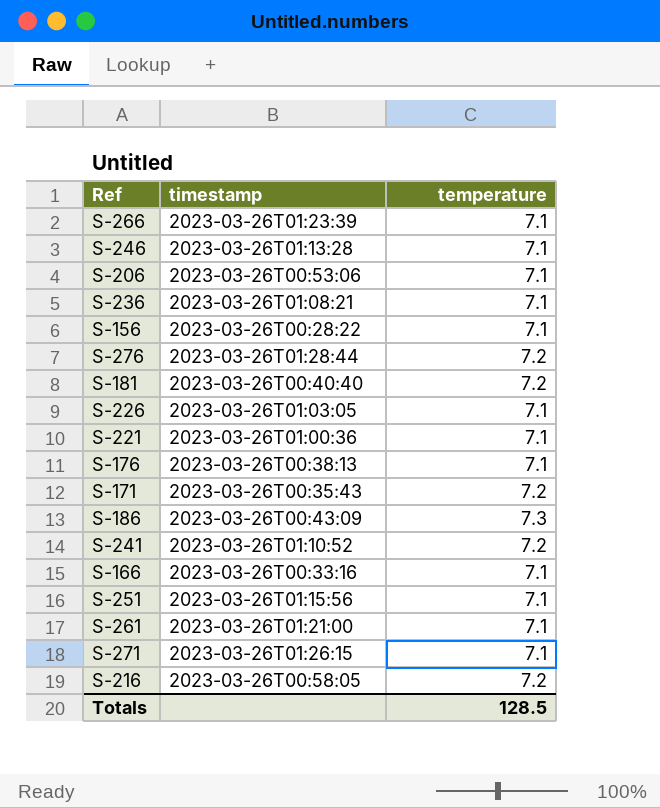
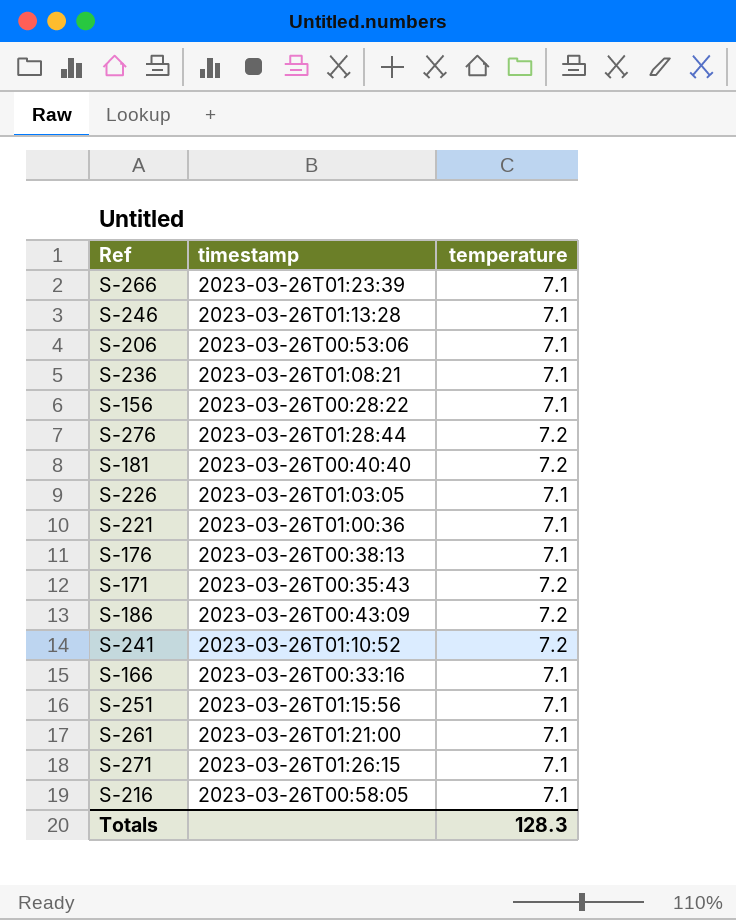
S-186 | temperature: 7.3 -> 7.2
S-216 | temperature: 7.2 -> 7.1
Totals | temperature: 128.5 -> 128.3

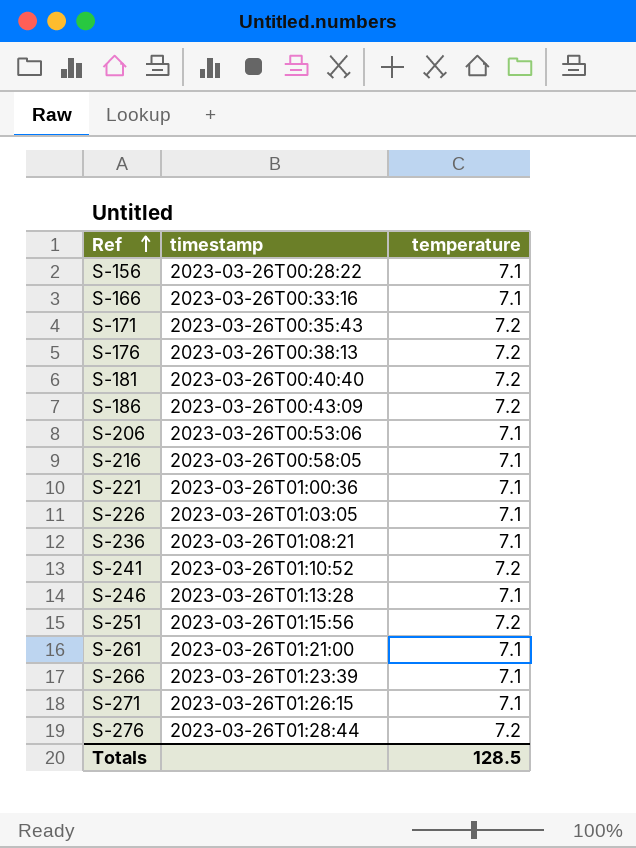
row order: none -> Ref ascending
S-176 | temperature: 7.1 -> 7.2
S-251 | temperature: 7.1 -> 7.2
Totals | temperature: 128.3 -> 128.5

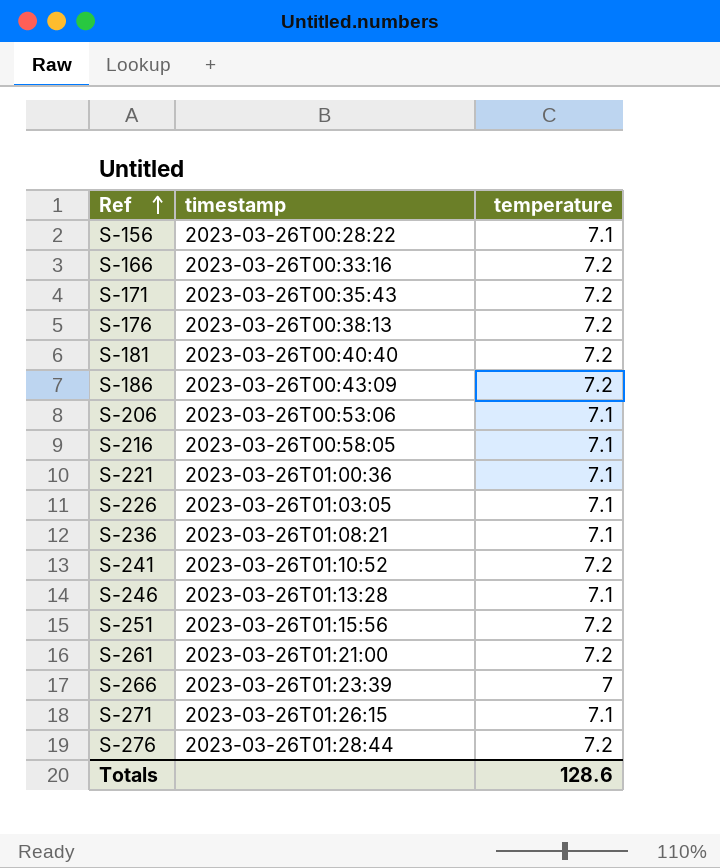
S-166 | temperature: 7.1 -> 7.2
S-261 | temperature: 7.1 -> 7.2
S-266 | temperature: 7.1 -> 7
Totals | temperature: 128.5 -> 128.6

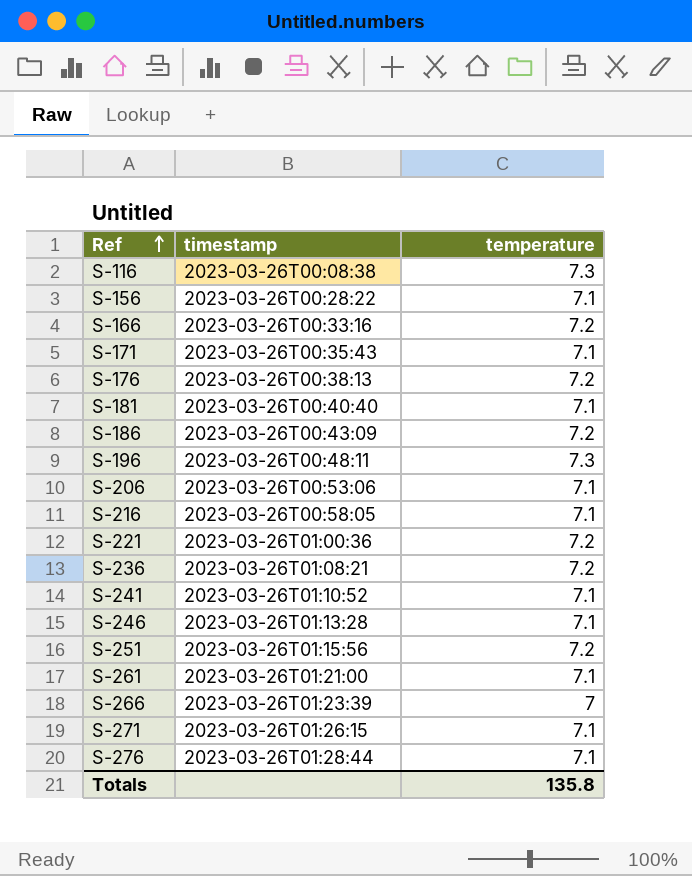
row S-226: 2023-03-26T01:03:05 | 7.1 -> none
row S-116: none -> 2023-03-26T00:08:38 | 7.3
S-171 | temperature: 7.2 -> 7.1
S-181 | temperature: 7.2 -> 7.1
row S-196: none -> 2023-03-26T00:48:11 | 7.3
S-221 | temperature: 7.1 -> 7.2
S-236 | temperature: 7.1 -> 7.2
S-241 | temperature: 7.2 -> 7.1
S-261 | temperature: 7.2 -> 7.1
S-276 | temperature: 7.2 -> 7.1
Totals | temperature: 128.6 -> 135.8

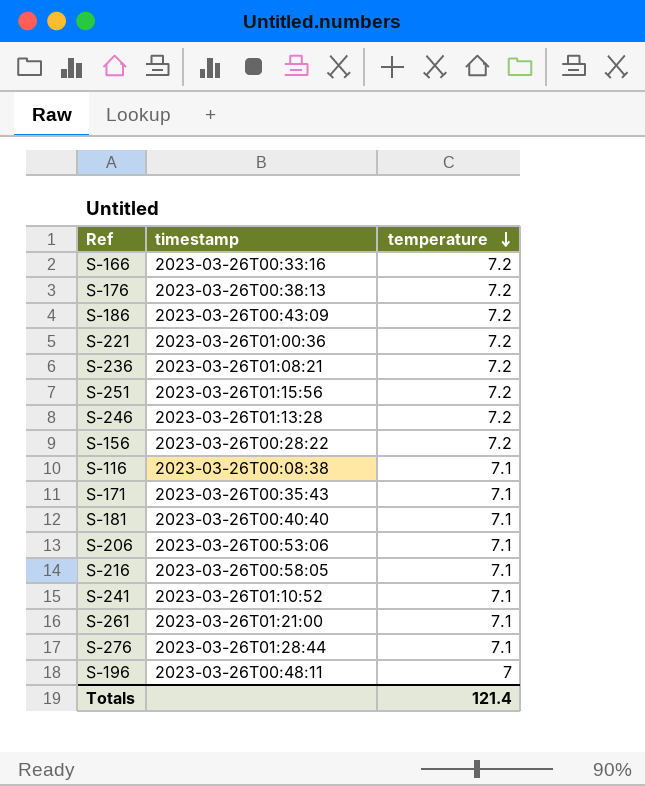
row order: Ref ascending -> temperature descending
row S-266: 2023-03-26T01:23:39 | 7 -> none
row S-271: 2023-03-26T01:26:15 | 7.1 -> none
S-246 | temperature: 7.1 -> 7.2
S-156 | temperature: 7.1 -> 7.2
S-116 | temperature: 7.3 -> 7.1
S-196 | temperature: 7.3 -> 7
Totals | temperature: 135.8 -> 121.4

